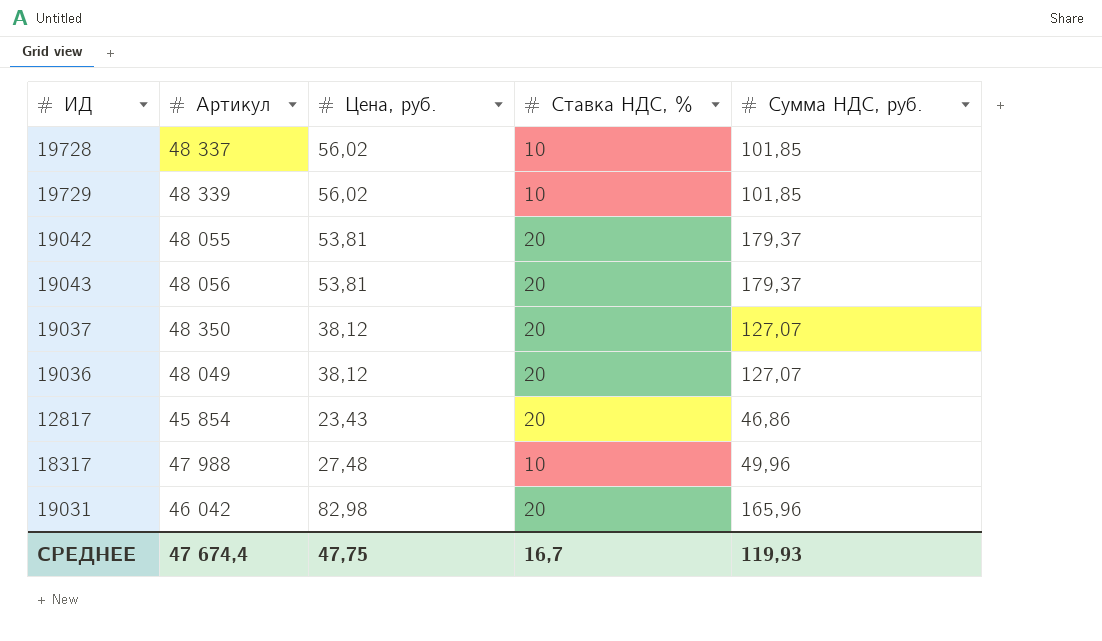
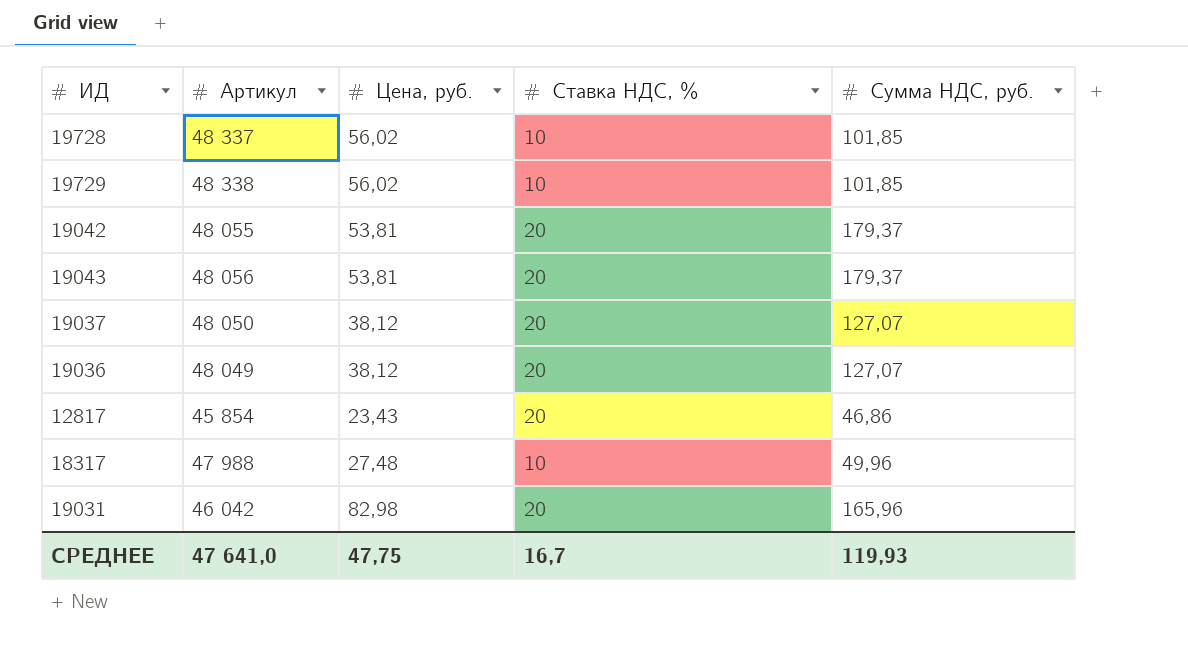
19729 | Артикул: 48 339 -> 48 338
19037 | Артикул: 48 350 -> 48 050
СРЕДНЕЕ | Артикул: 47 674,4 -> 47 641,0

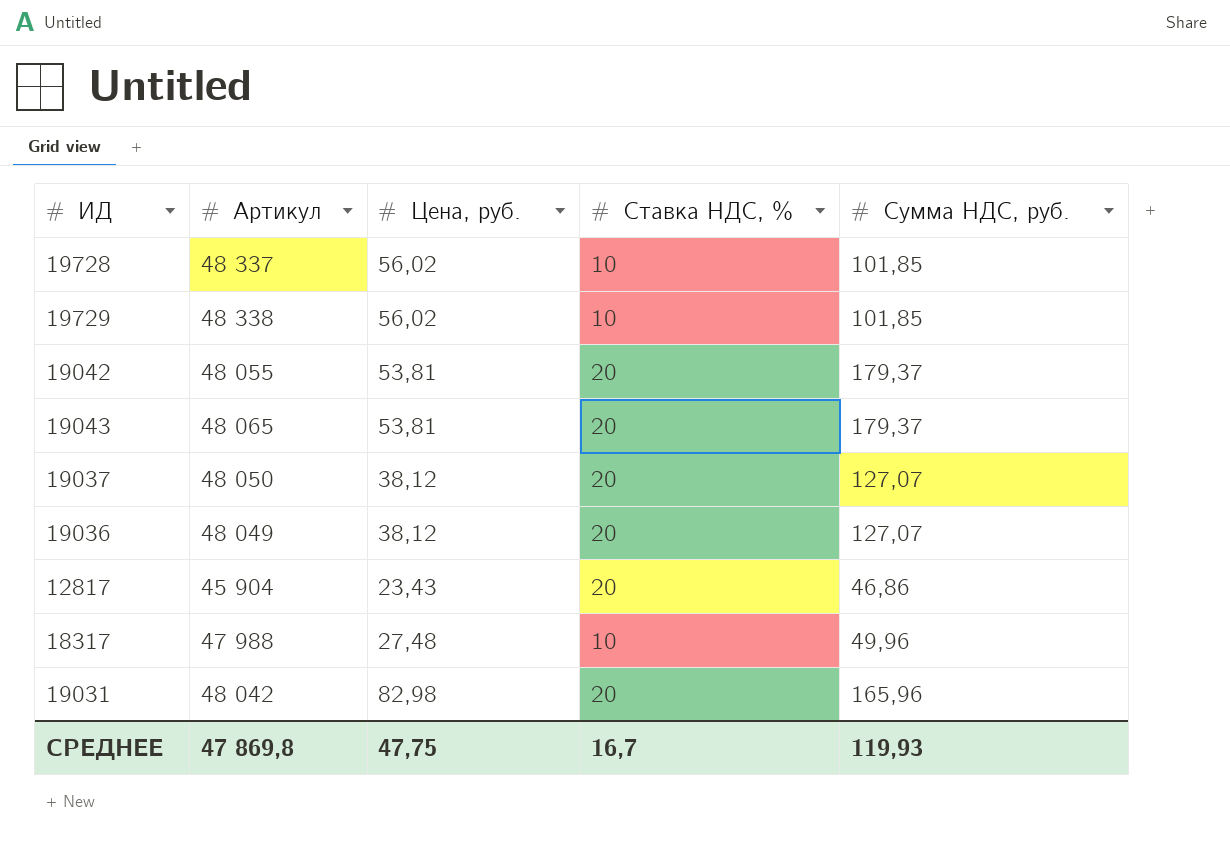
19043 | Артикул: 48 056 -> 48 065
12817 | Артикул: 45 854 -> 45 904
19031 | Артикул: 46 042 -> 48 042
СРЕДНЕЕ | Артикул: 47 641,0 -> 47 869,8

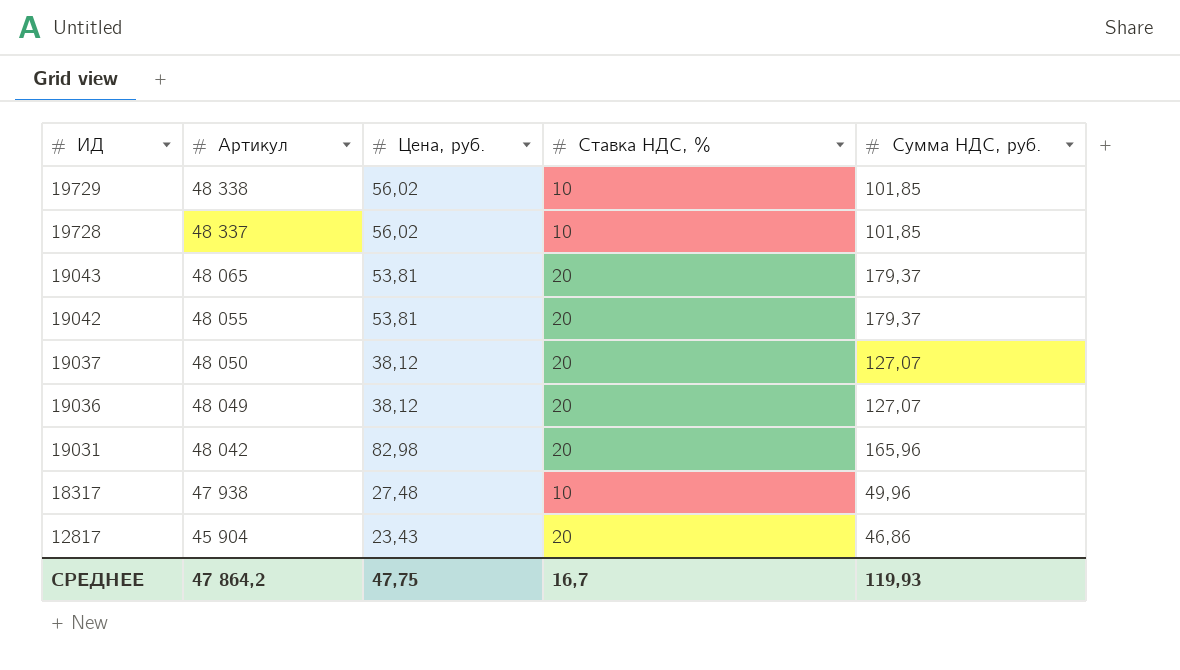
row order: none -> ИД descending
18317 | Артикул: 47 988 -> 47 938
СРЕДНЕЕ | Артикул: 47 869,8 -> 47 864,2

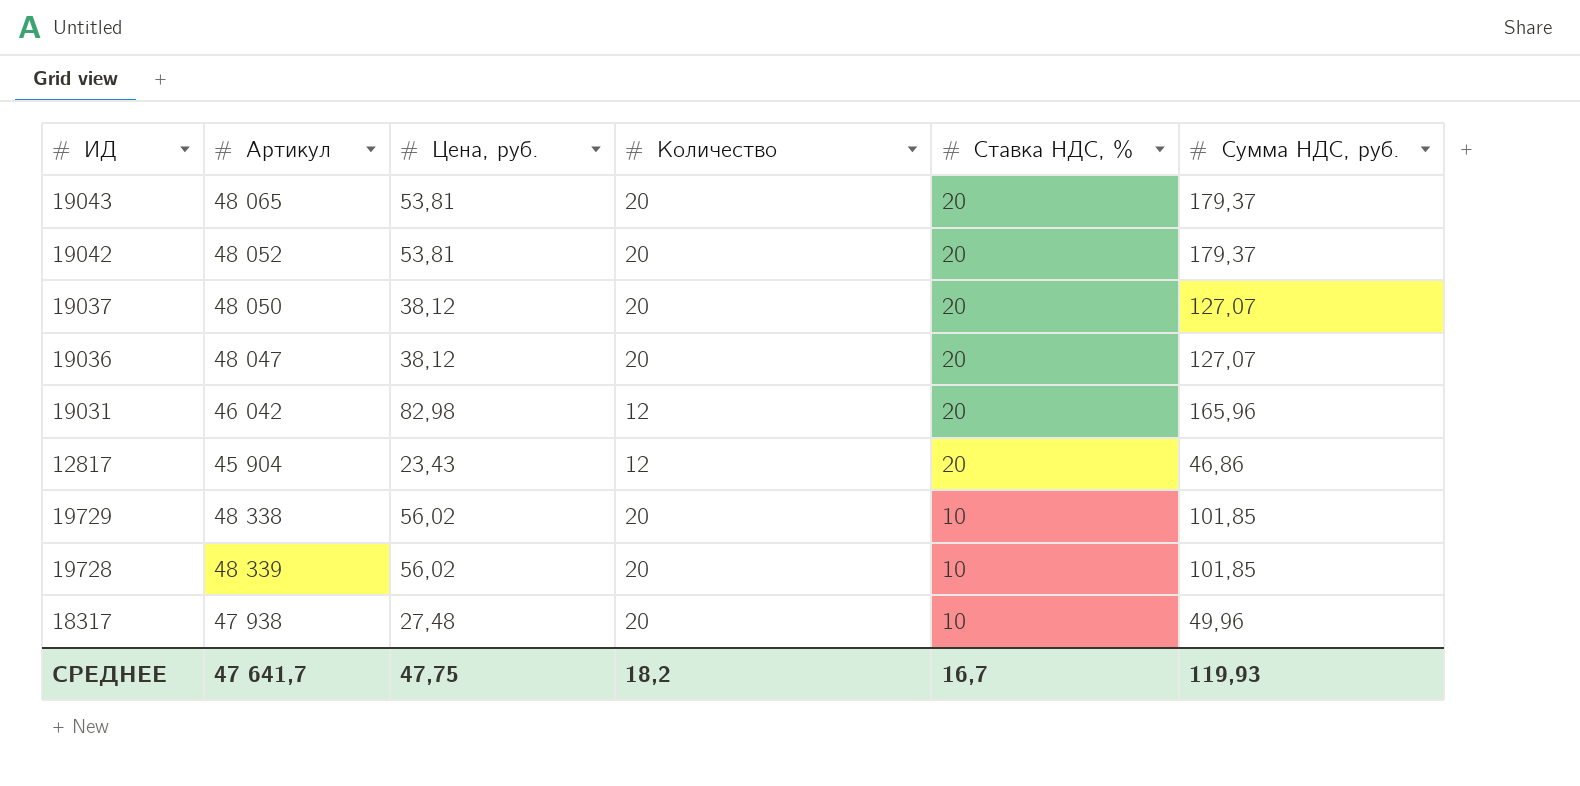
row order: ИД descending -> Ставка НДС, % descending
column Количество | position: none -> 4
19042 | Артикул: 48 055 -> 48 052
19036 | Артикул: 48 049 -> 48 047
19031 | Артикул: 48 042 -> 46 042
19728 | Артикул: 48 337 -> 48 339
СРЕДНЕЕ | Артикул: 47 864,2 -> 47 641,7

